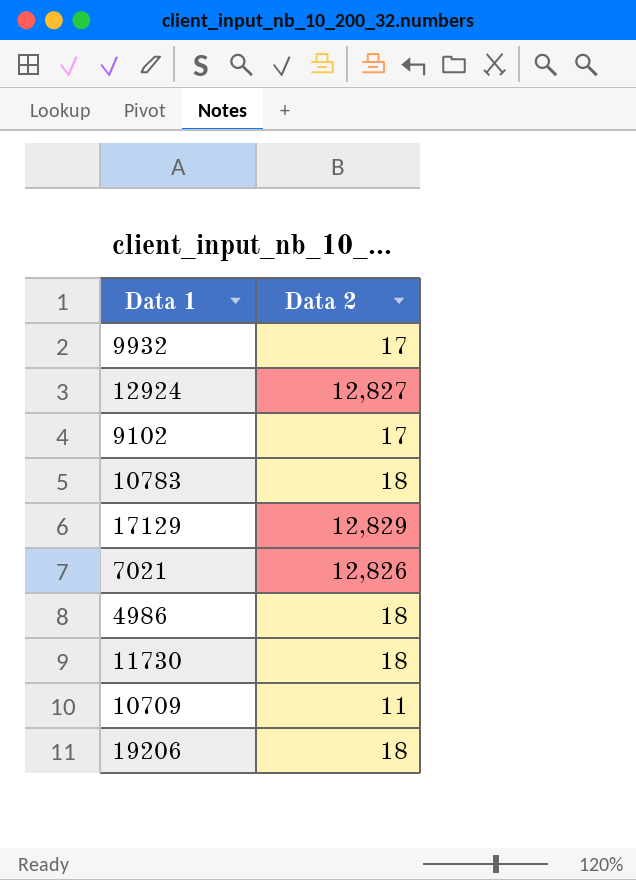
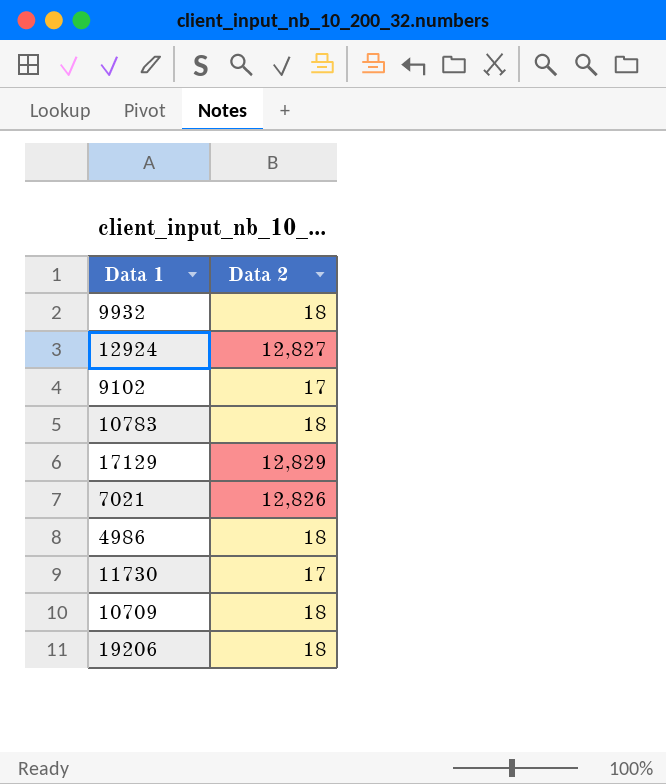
9932 | Data 2: 17 -> 18
11730 | Data 2: 18 -> 17
10709 | Data 2: 11 -> 18

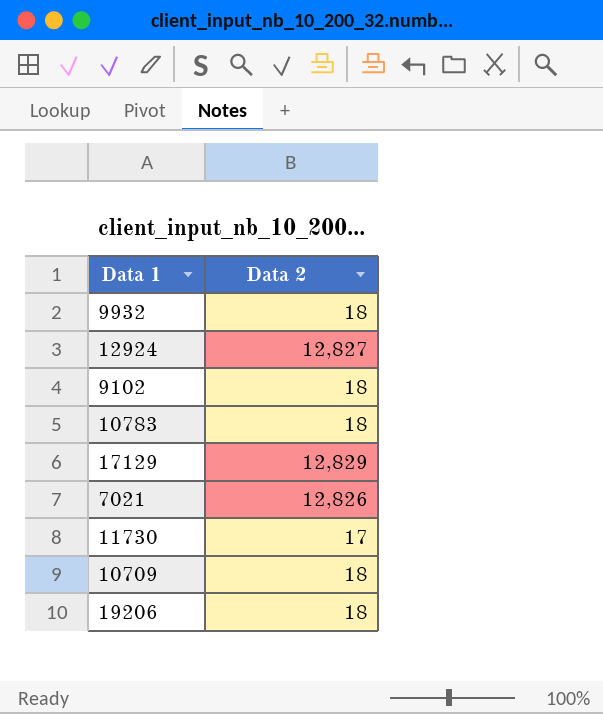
row 4986: 18 -> none
9102 | Data 2: 17 -> 18

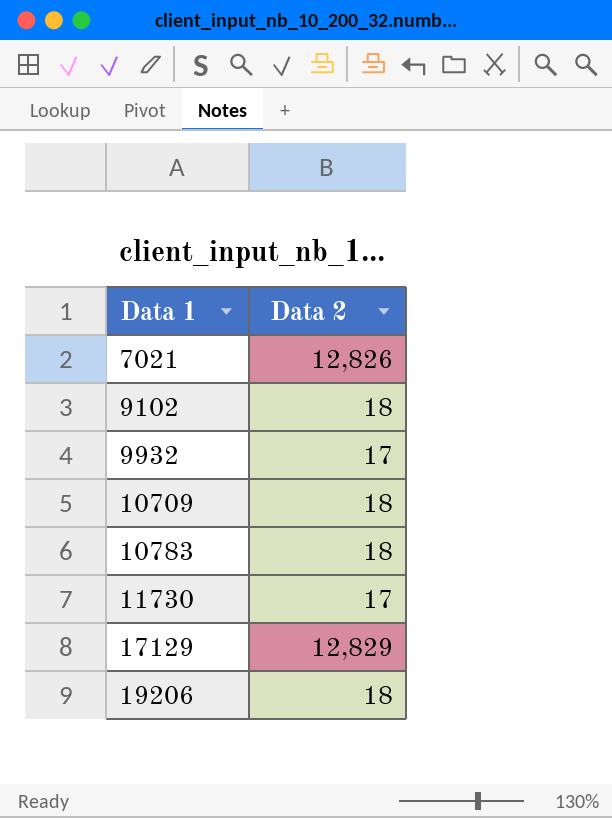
row order: none -> Data 1 ascending
row 12924: 12,827 -> none
9932 | Data 2: 18 -> 17

